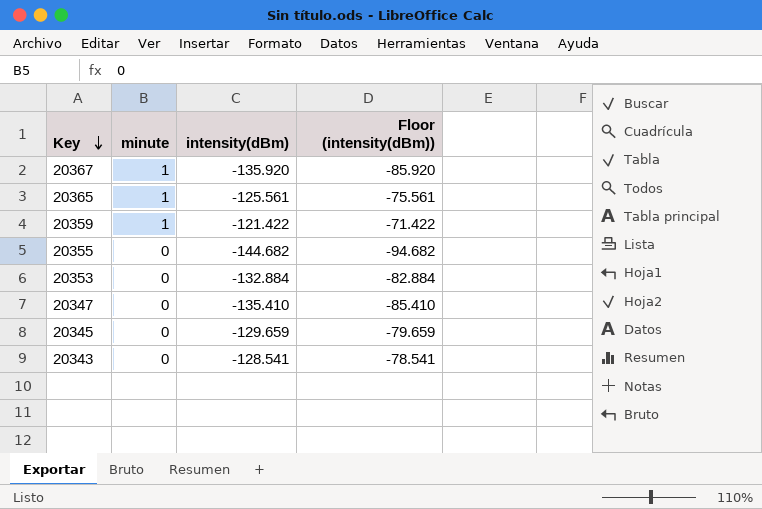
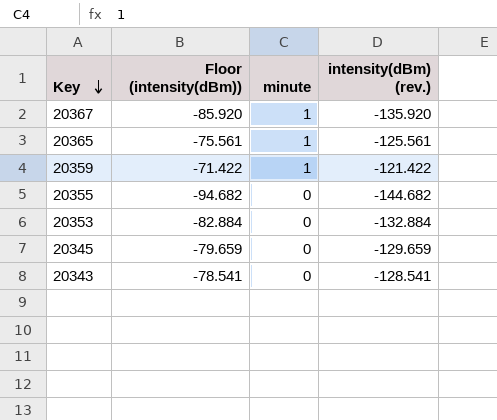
column Floor (intensity(dBm)) | position: 4 -> 2
column name: intensity(dBm) -> intensity(dBm) (rev.)
row 20347: 0 | -135.410 | -85.410 -> none

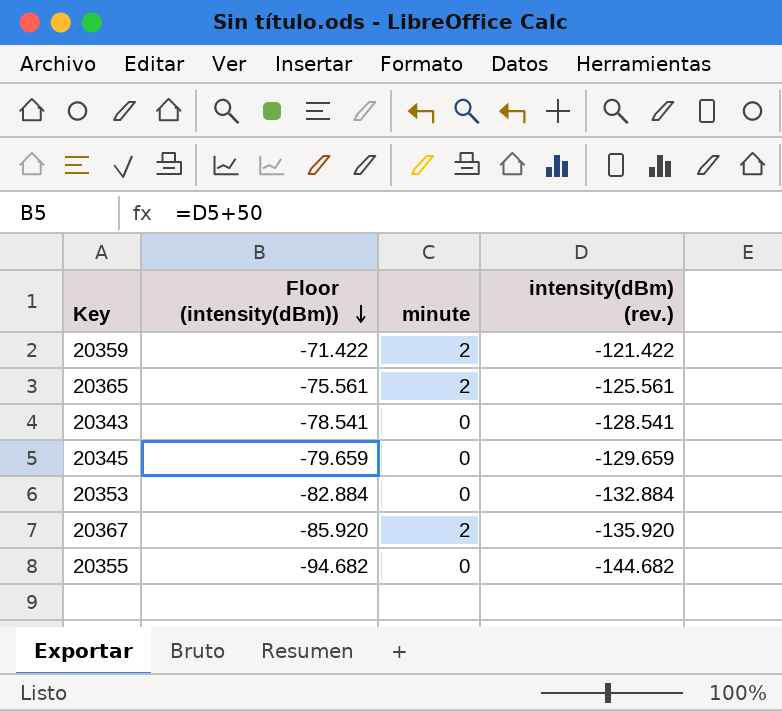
row order: Key descending -> Floor (intensity(dBm)) descending
20359 | minute: 1 -> 2
20365 | minute: 1 -> 2
20367 | minute: 1 -> 2

